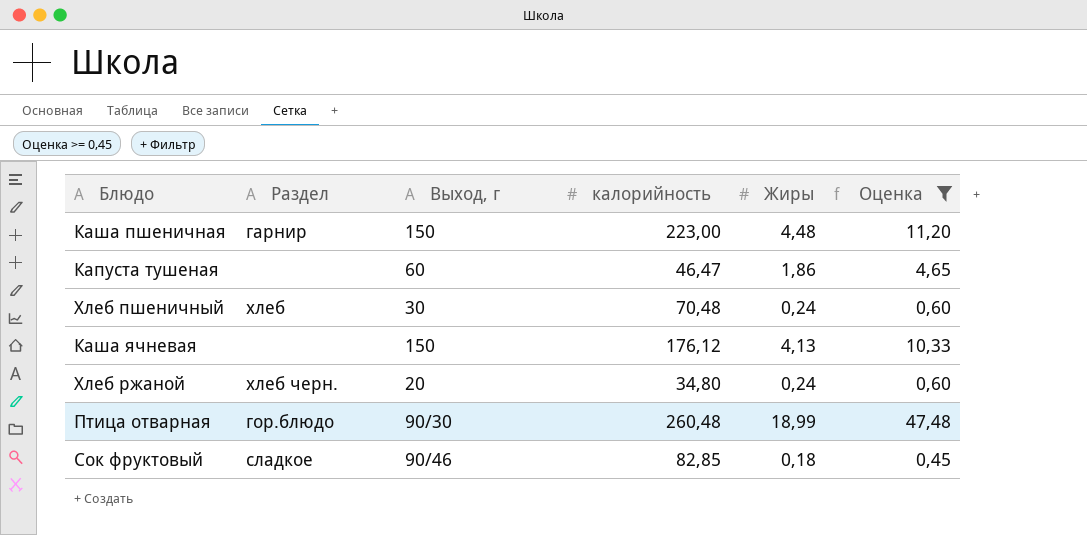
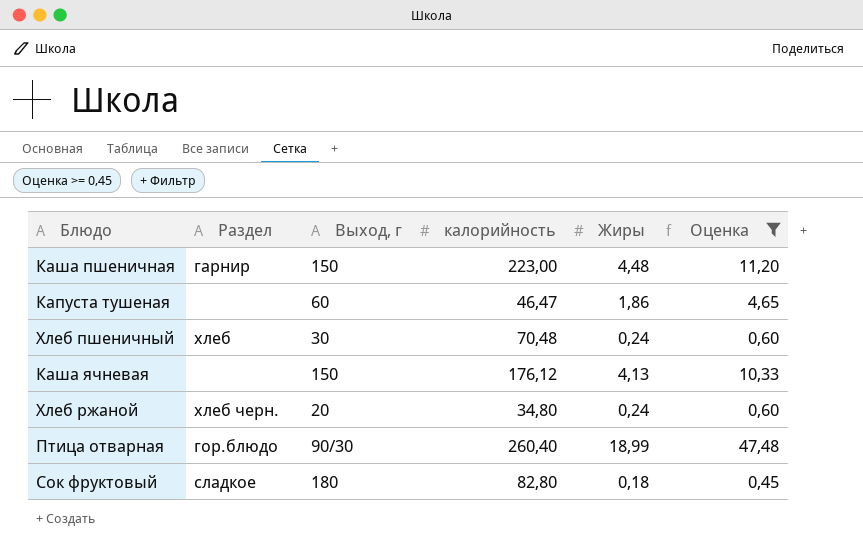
Птица отварная | калорийность: 260,48 -> 260,40
Сок фруктовый | Выход, г: 90/46 -> 180
Сок фруктовый | калорийность: 82,85 -> 82,80

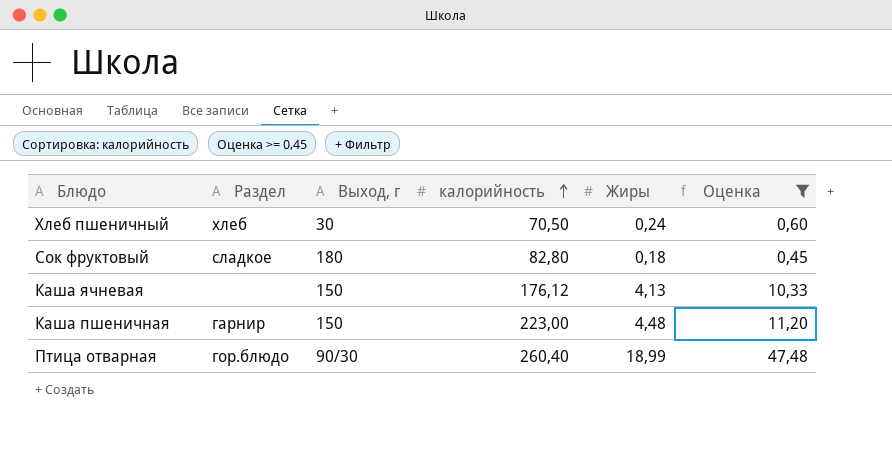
row order: none -> калорийность ascending
row Капуста тушеная: none | 60 | 46,47 | 1,86 | 4,65 -> none
row Хлеб ржаной: хлеб черн. | 20 | 34,80 | 0,24 | 0,60 -> none
Хлеб пшеничный | калорийность: 70,48 -> 70,50

